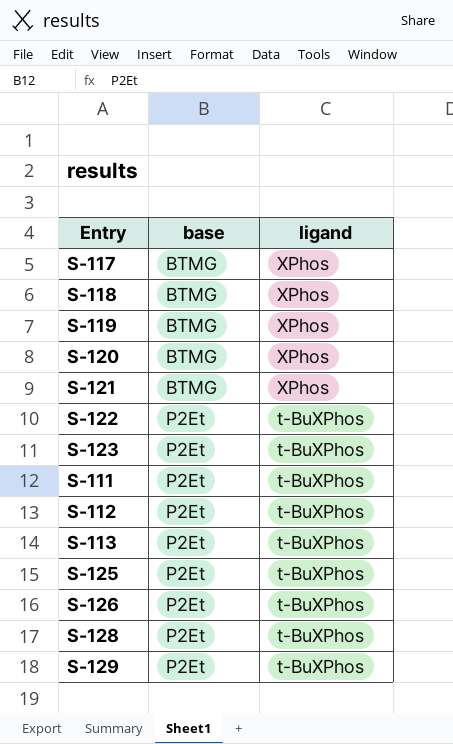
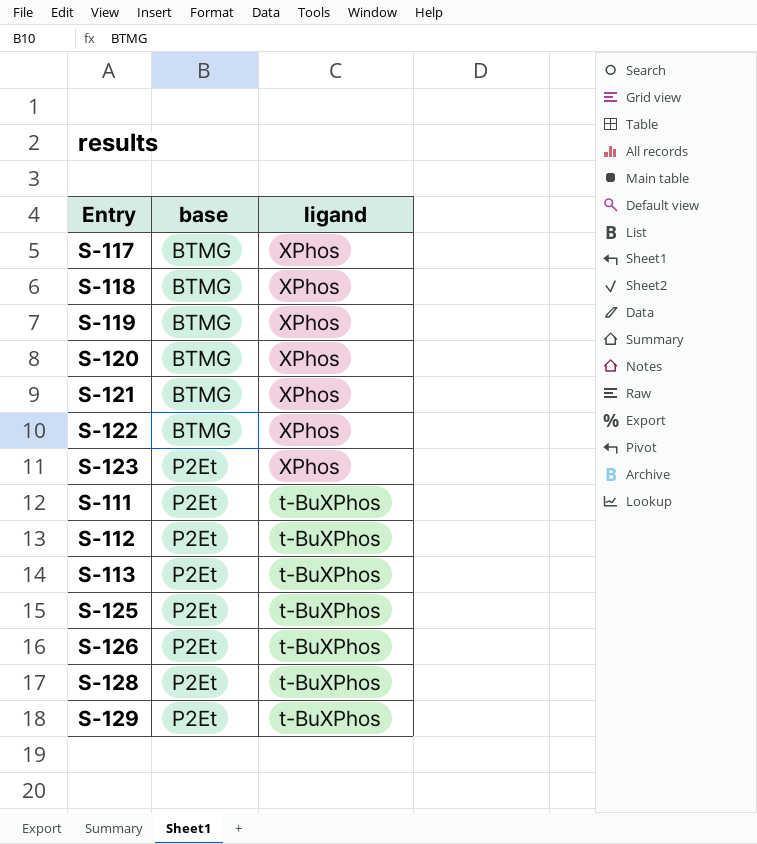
S-122 | base: P2Et -> BTMG
S-122 | ligand: t-BuXPhos -> XPhos
S-123 | ligand: t-BuXPhos -> XPhos

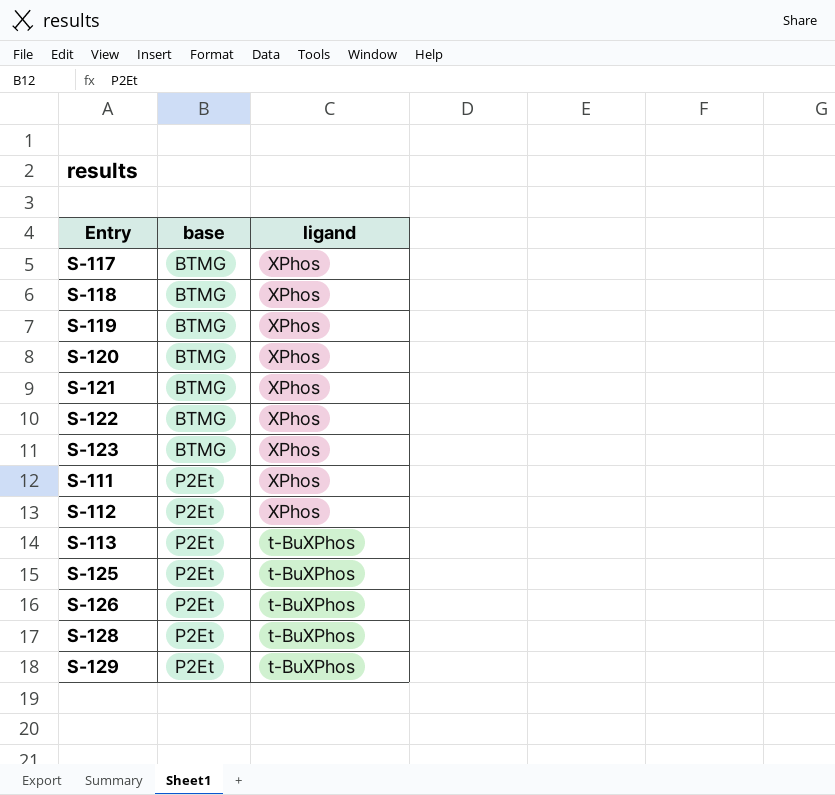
S-123 | base: P2Et -> BTMG
S-111 | ligand: t-BuXPhos -> XPhos
S-112 | ligand: t-BuXPhos -> XPhos

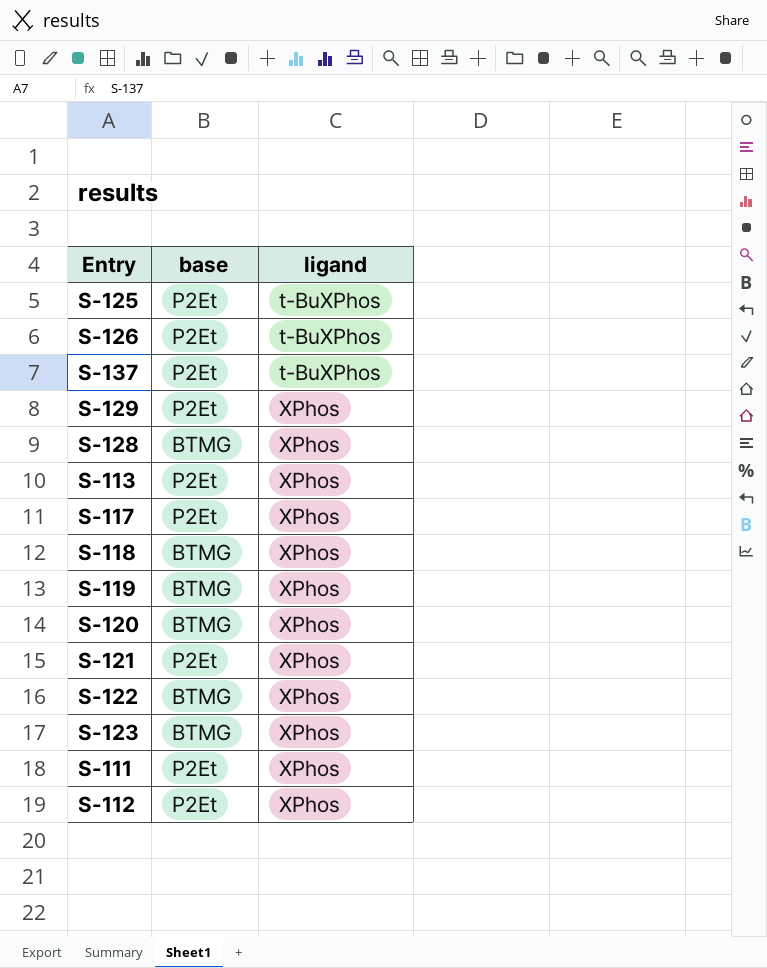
row order: base ascending -> ligand ascending
row S-137: none -> P2Et | t-BuXPhos
S-129 | ligand: t-BuXPhos -> XPhos
S-128 | base: P2Et -> BTMG
S-128 | ligand: t-BuXPhos -> XPhos
S-113 | ligand: t-BuXPhos -> XPhos
S-117 | base: BTMG -> P2Et
S-121 | base: BTMG -> P2Et

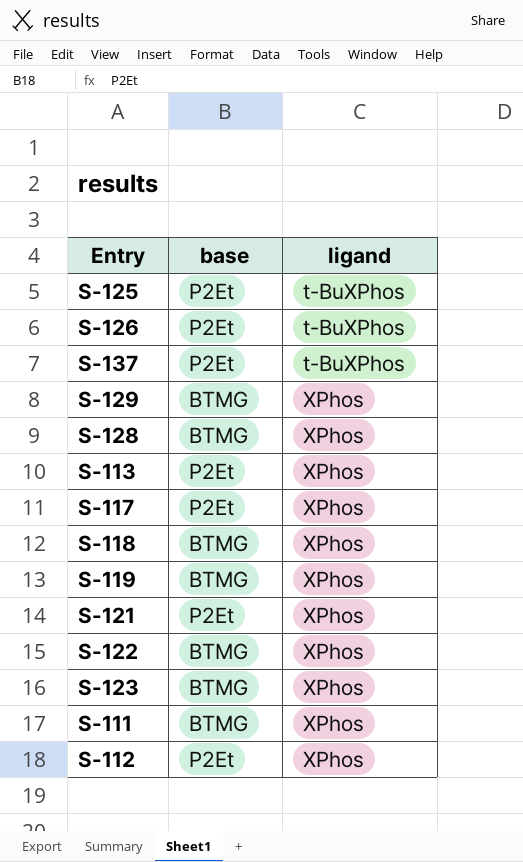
row S-120: BTMG | XPhos -> none
S-129 | base: P2Et -> BTMG
S-111 | base: P2Et -> BTMG

